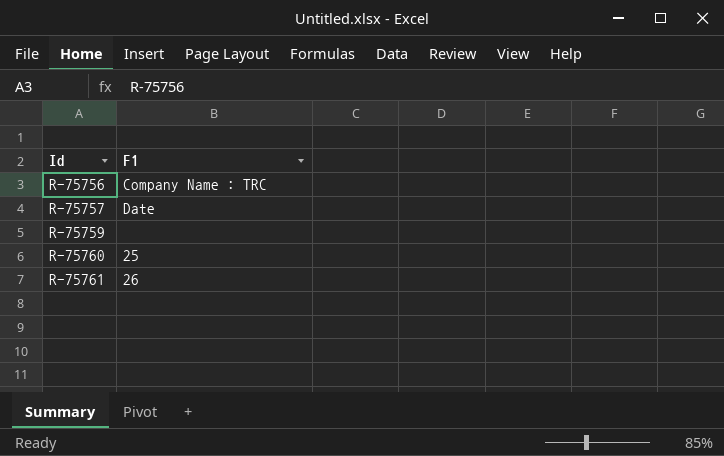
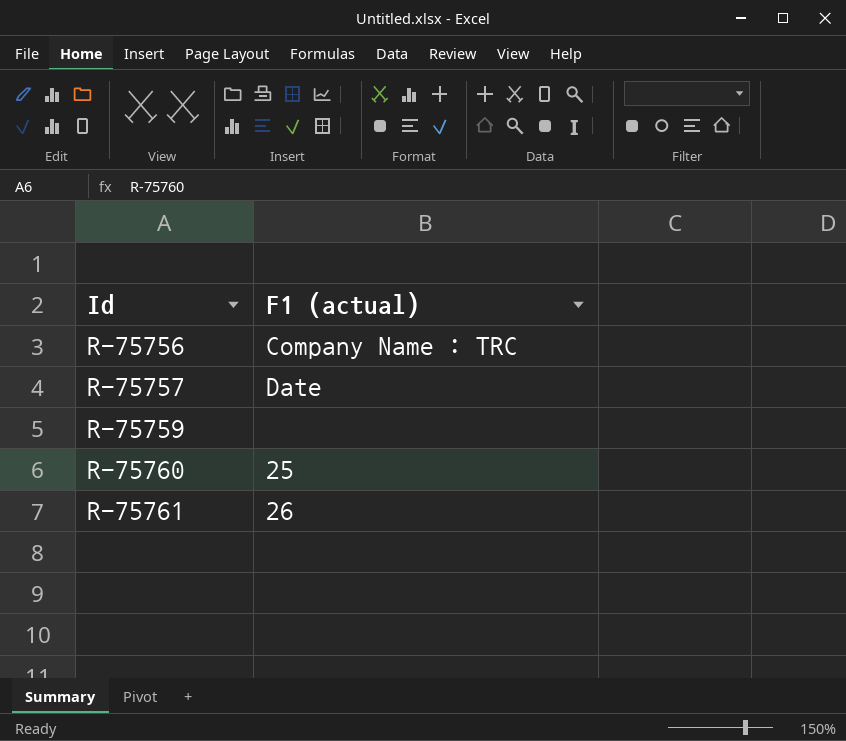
column name: F1 -> F1 (actual)

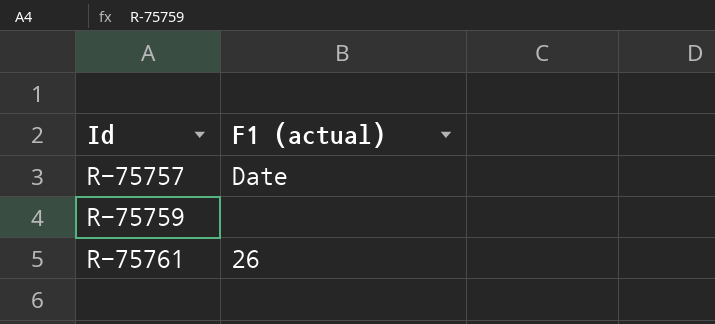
row R-75756: Company Name : TRC -> none
row R-75760: 25 -> none

